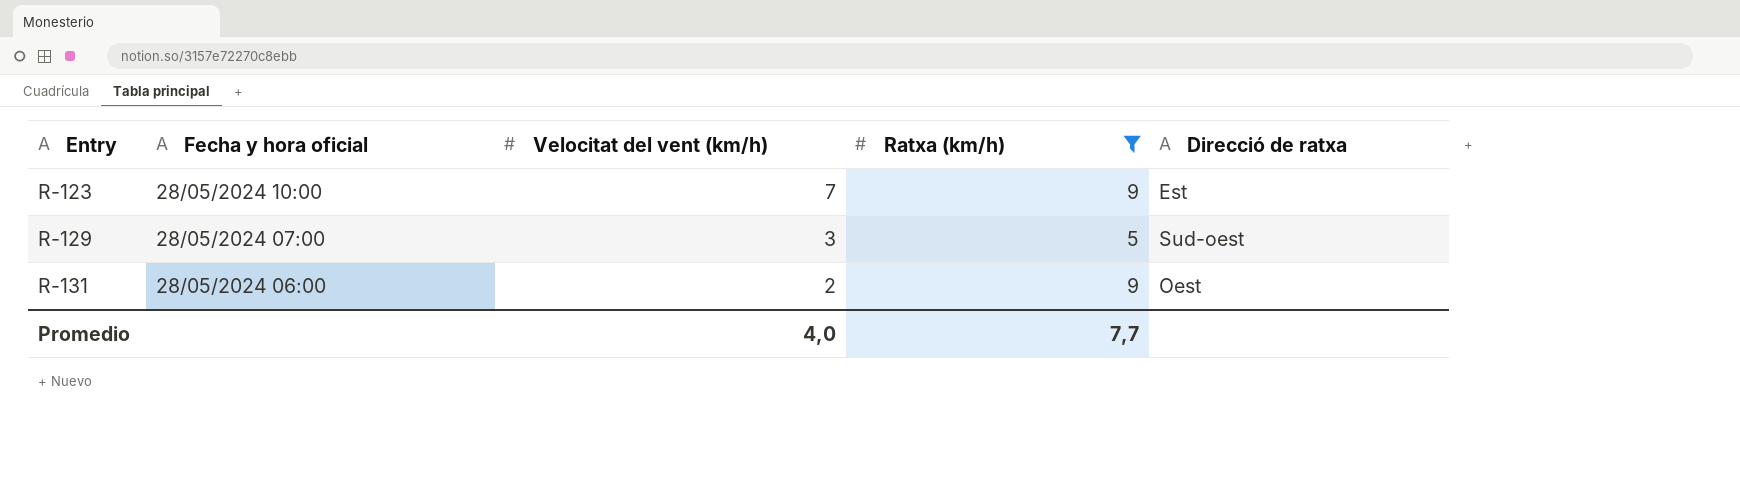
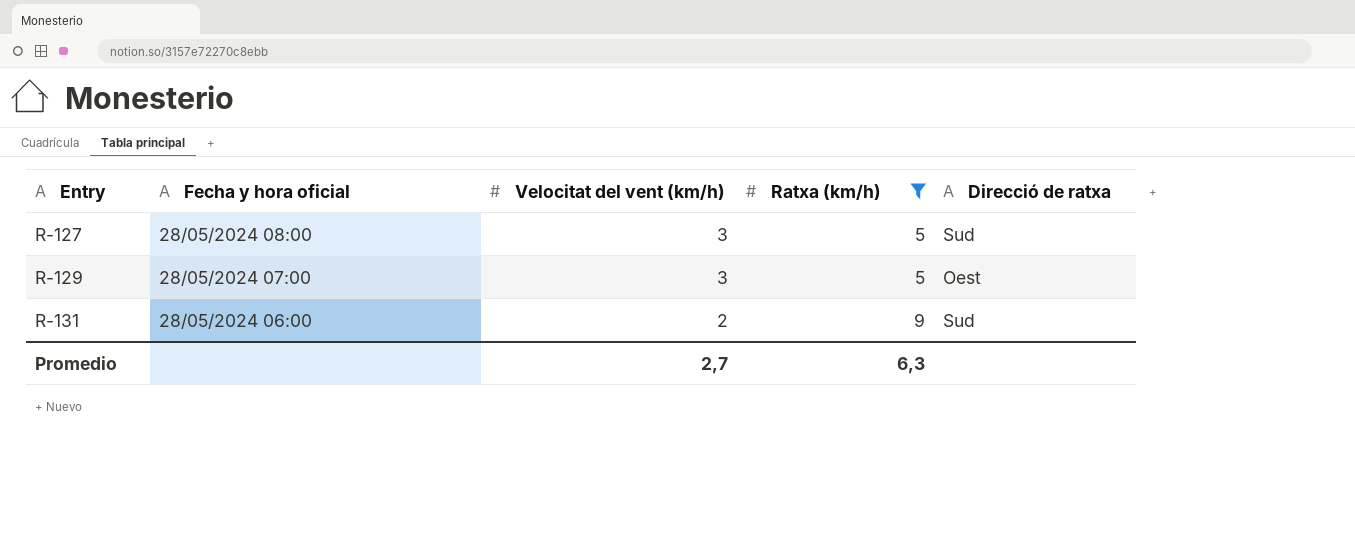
row R-123: 28/05/2024 10:00 | 7 | 9 | Est -> none
row R-127: none -> 28/05/2024 08:00 | 3 | 5 | Sud
R-129 | Direcció de ratxa: Sud-oest -> Oest
R-131 | Direcció de ratxa: Oest -> Sud
Promedio | Velocitat del vent (km/h): 4,0 -> 2,7
Promedio | Ratxa (km/h): 7,7 -> 6,3

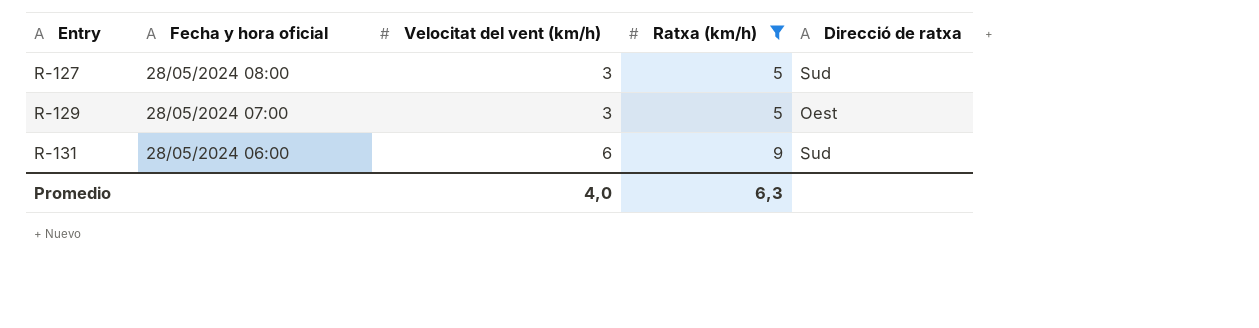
R-131 | Velocitat del vent (km/h): 2 -> 6
Promedio | Velocitat del vent (km/h): 2,7 -> 4,0

